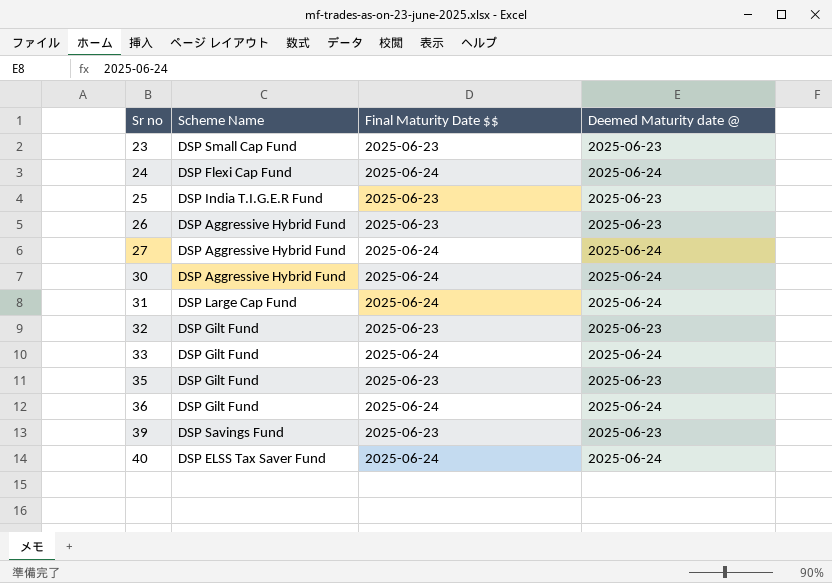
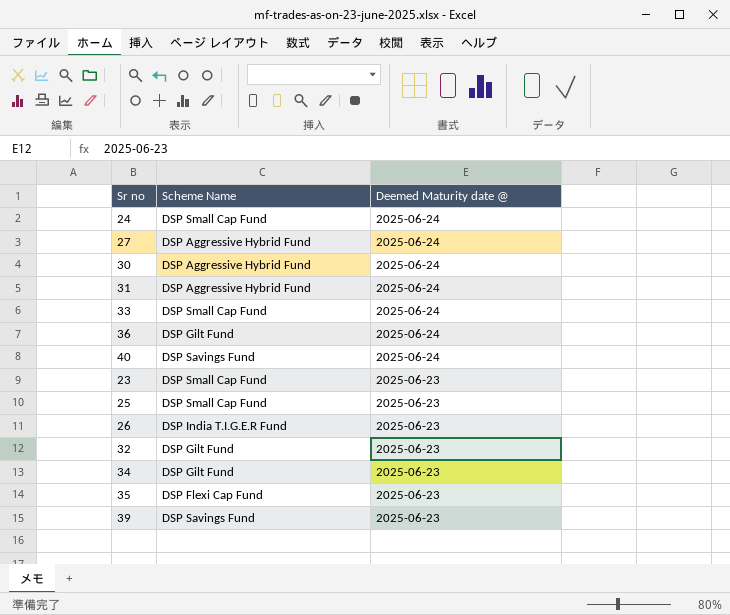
row order: Sr no ascending -> Deemed Maturity date @ descending
column Final Maturity Date $$ | position: 3 -> none
24 | Scheme Name: DSP Flexi Cap Fund -> DSP Small Cap Fund
31 | Scheme Name: DSP Large Cap Fund -> DSP Aggressive Hybrid Fund
33 | Scheme Name: DSP Gilt Fund -> DSP Small Cap Fund
40 | Scheme Name: DSP ELSS Tax Saver Fund -> DSP Savings Fund
25 | Scheme Name: DSP India T.I.G.E.R Fund -> DSP Small Cap Fund
26 | Scheme Name: DSP Aggressive Hybrid Fund -> DSP India T.I.G.E.R Fund
row 34: none -> DSP Gilt Fund | 2025-06-23
35 | Scheme Name: DSP Gilt Fund -> DSP Flexi Cap Fund

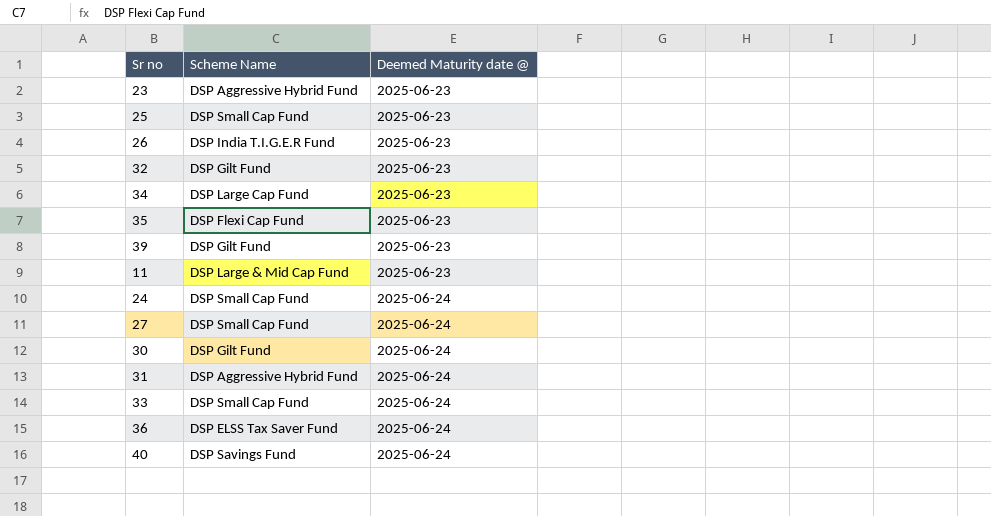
row order: Deemed Maturity date @ descending -> Deemed Maturity date @ ascending
23 | Scheme Name: DSP Small Cap Fund -> DSP Aggressive Hybrid Fund
34 | Scheme Name: DSP Gilt Fund -> DSP Large Cap Fund
39 | Scheme Name: DSP Savings Fund -> DSP Gilt Fund
row 11: none -> DSP Large & Mid Cap Fund | 2025-06-23
27 | Scheme Name: DSP Aggressive Hybrid Fund -> DSP Small Cap Fund
30 | Scheme Name: DSP Aggressive Hybrid Fund -> DSP Gilt Fund
36 | Scheme Name: DSP Gilt Fund -> DSP ELSS Tax Saver Fund

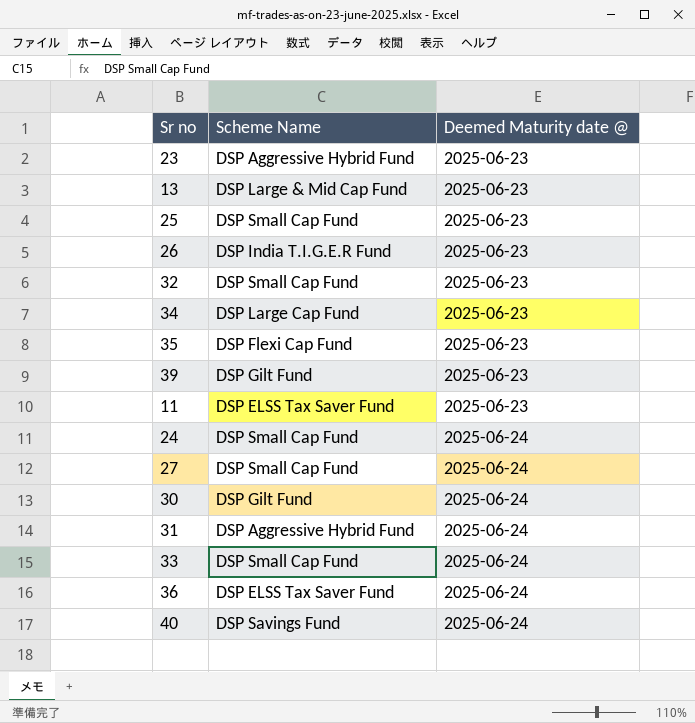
row 13: none -> DSP Large & Mid Cap Fund | 2025-06-23
32 | Scheme Name: DSP Gilt Fund -> DSP Small Cap Fund
11 | Scheme Name: DSP Large & Mid Cap Fund -> DSP ELSS Tax Saver Fund

